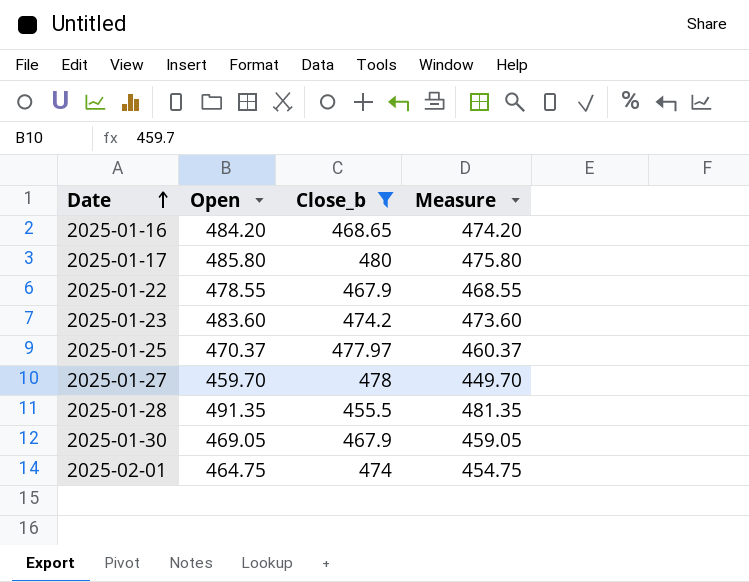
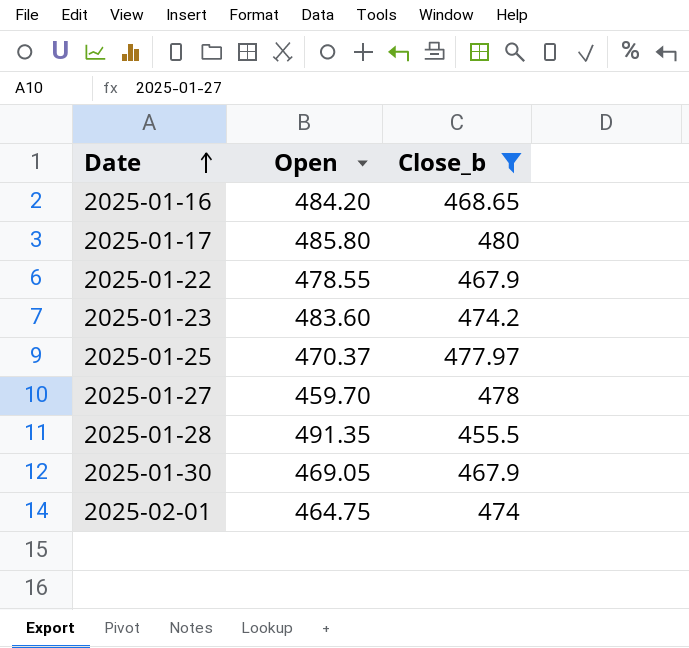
column Measure | formula: [Open] - 10 -> none

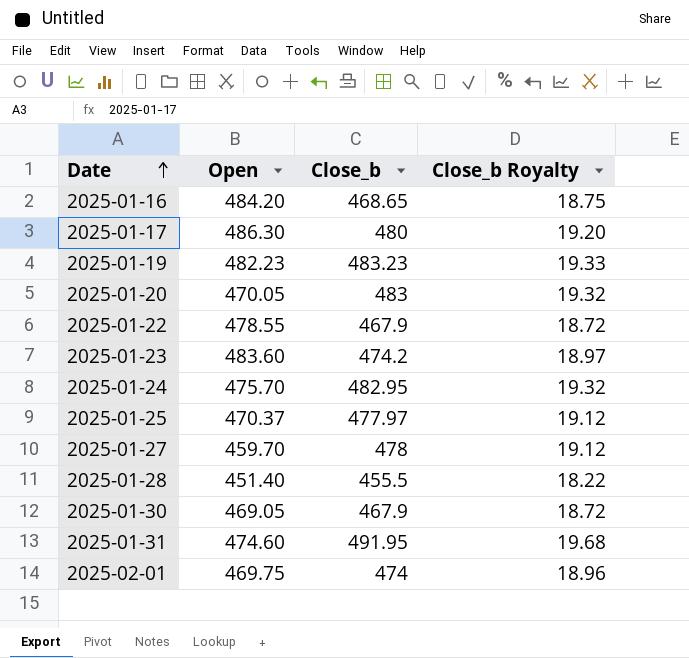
filter: Close_b <= 480 -> none
column Close_b Royalty | formula: none -> [Close_b] * 0.04
2025-01-17 | Open: 485.80 -> 486.30
2025-01-28 | Open: 491.35 -> 451.40
2025-02-01 | Open: 464.75 -> 469.75

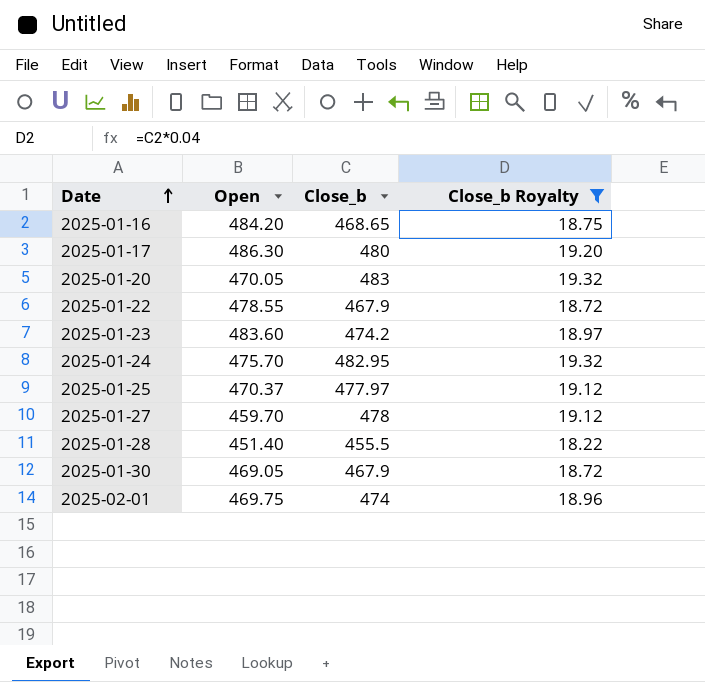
filter: none -> Close_b Royalty <= 19.32

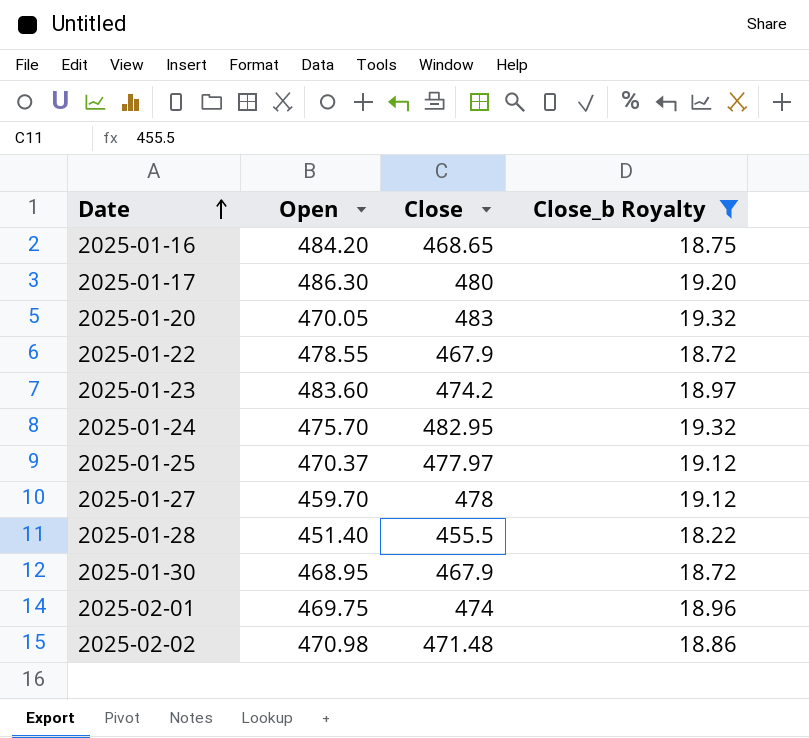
column name: Close_b -> Close
2025-01-30 | Open: 469.05 -> 468.95
row 2025-02-02: none -> 470.98 | 471.48 | 18.86

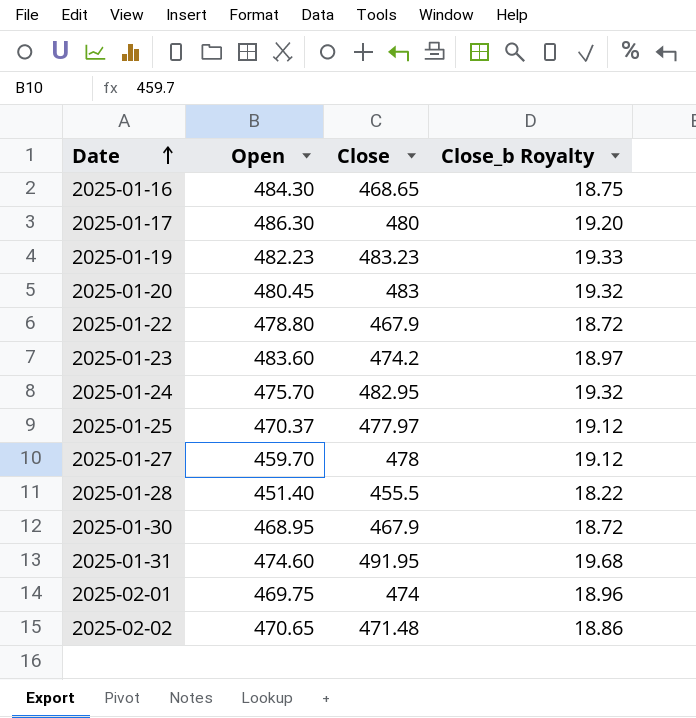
filter: Close_b Royalty <= 19.32 -> none
2025-01-16 | Open: 484.20 -> 484.30
2025-01-20 | Open: 470.05 -> 480.45
2025-01-22 | Open: 478.55 -> 478.80
2025-02-02 | Open: 470.98 -> 470.65

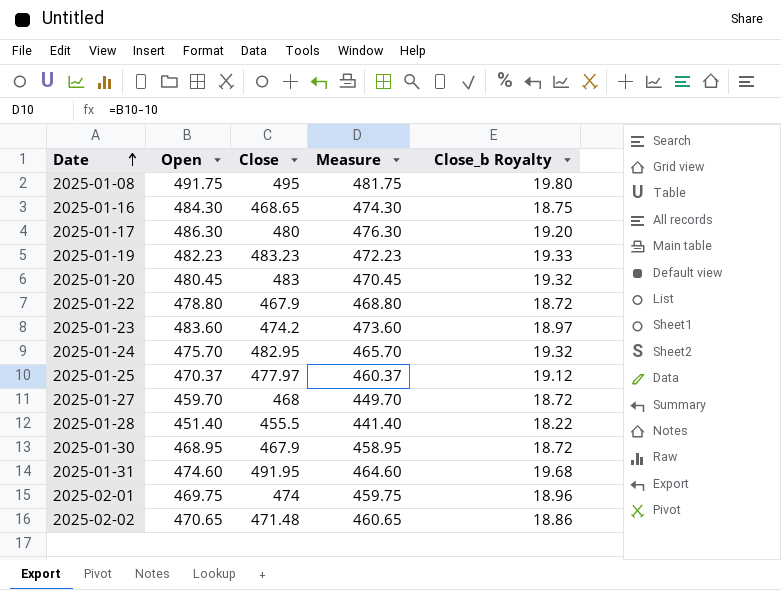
column Measure | formula: none -> [Open] - 10
row 2025-01-08: none -> 491.75 | 495 | 481.75 | 19.80
2025-01-27 | Close: 478 -> 468
2025-01-27 | Close_b Royalty: 19.12 -> 18.72

